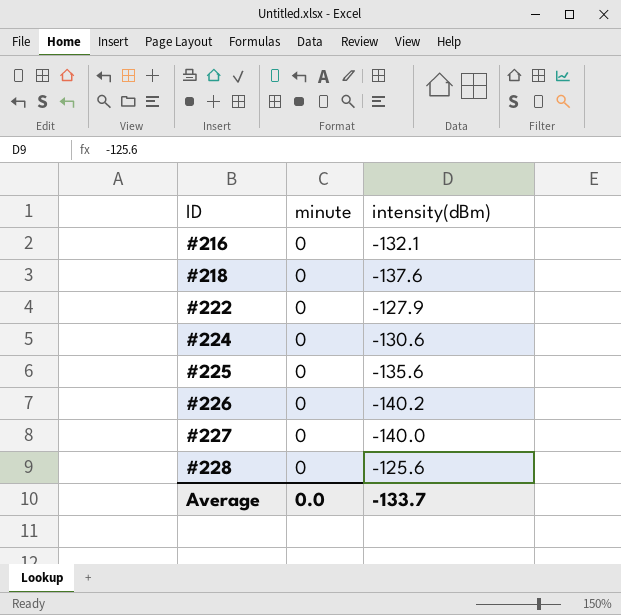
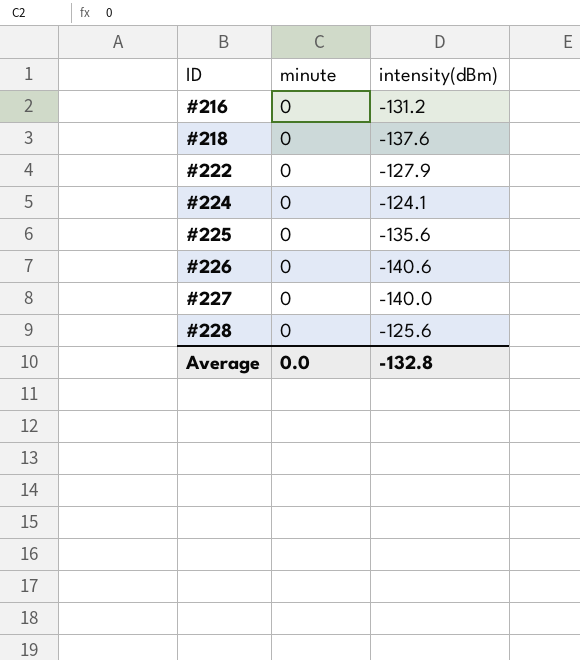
#216 | intensity(dBm): -132.1 -> -131.2
#224 | intensity(dBm): -130.6 -> -124.1
#226 | intensity(dBm): -140.2 -> -140.6
Average | intensity(dBm): -133.7 -> -132.8

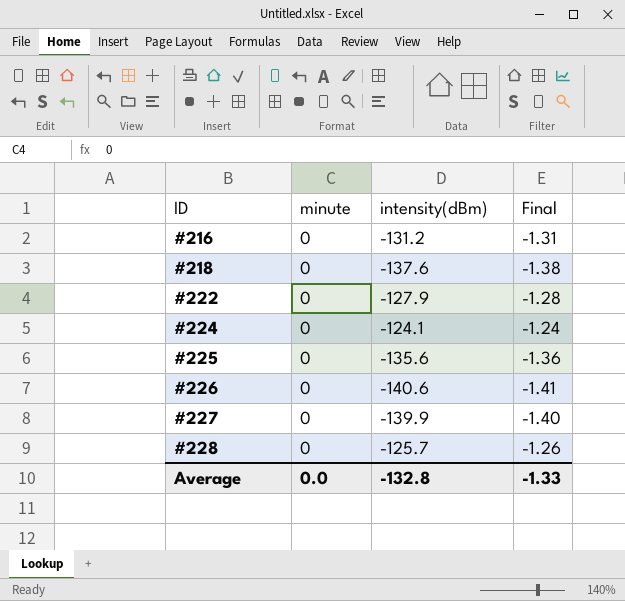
column Final | formula: none -> [intensity(dBm)] * 0.01
#227 | intensity(dBm): -140.0 -> -139.9
#228 | intensity(dBm): -125.6 -> -125.7

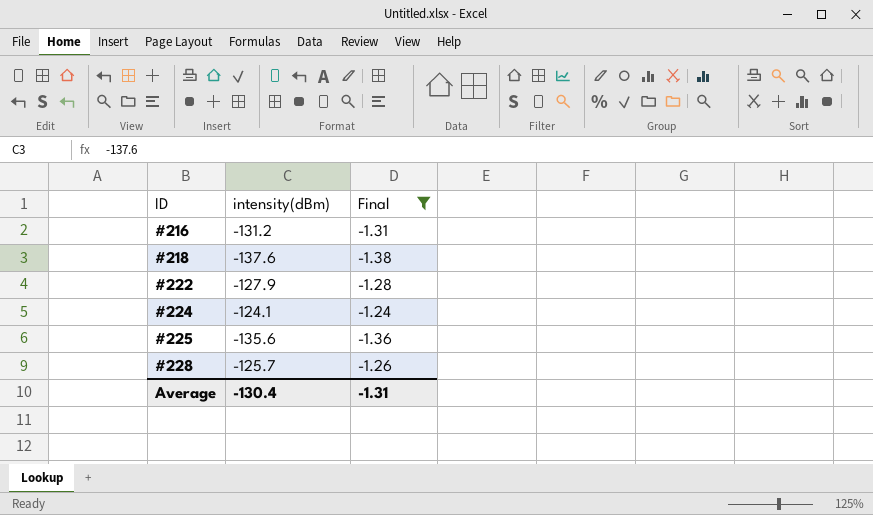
filter: none -> Final >= -1.38
column minute | position: 2 -> none
Average | intensity(dBm): -132.8 -> -130.4
Average | Final: -1.33 -> -1.31

